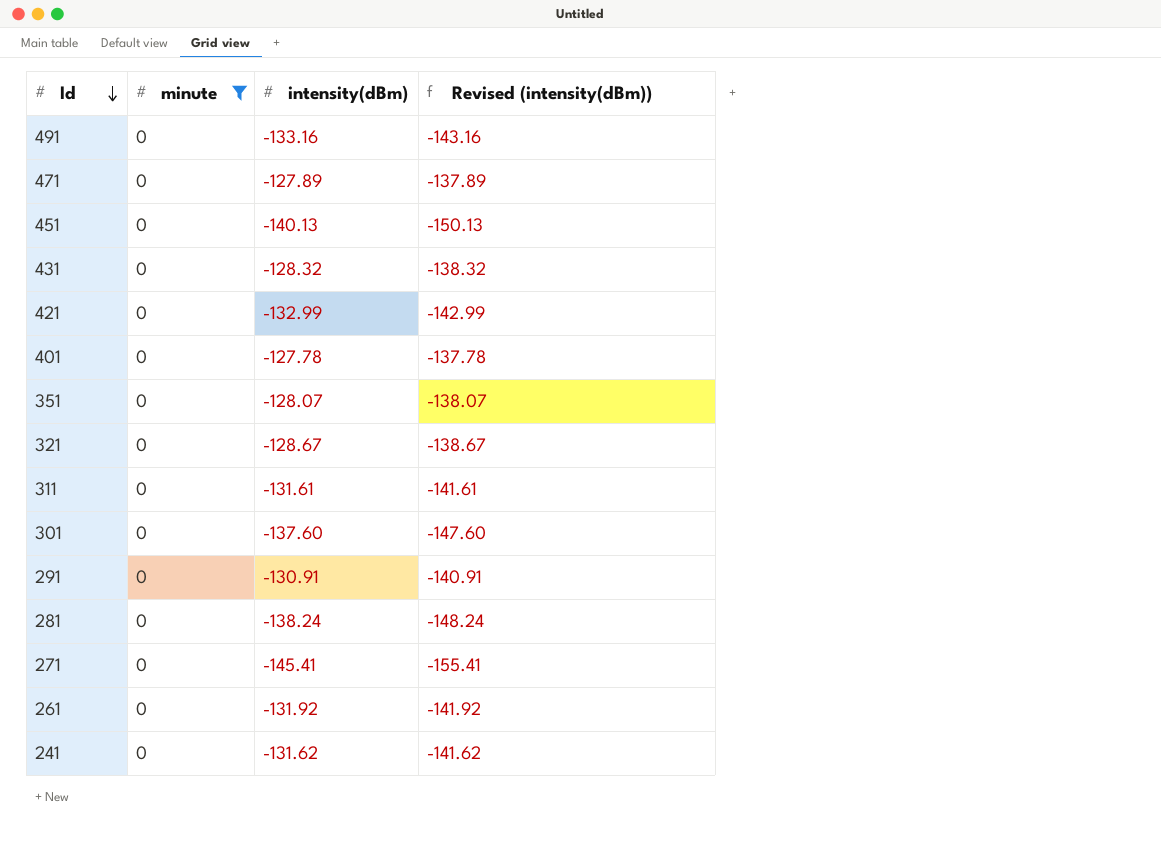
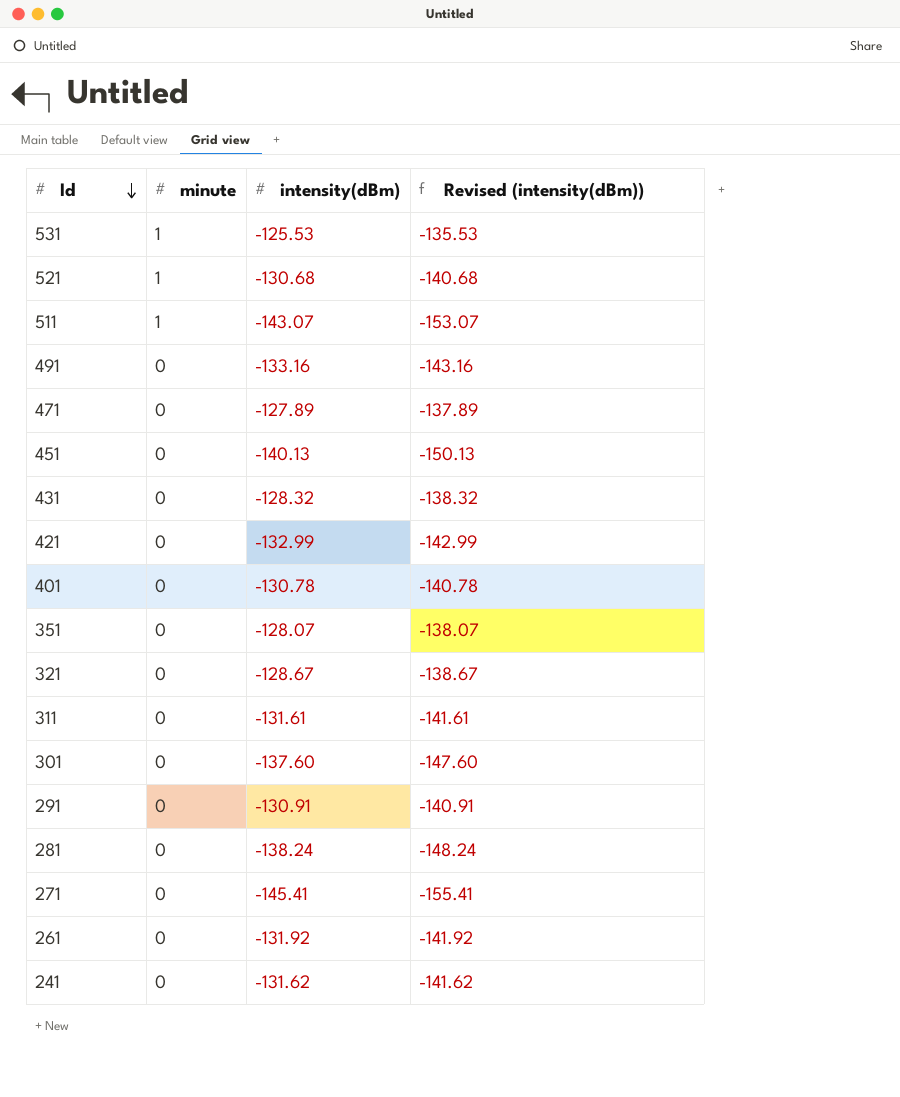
filter: minute = 0 -> none
401 | intensity(dBm): -127.78 -> -130.78
401 | Revised (intensity(dBm)): -137.78 -> -140.78

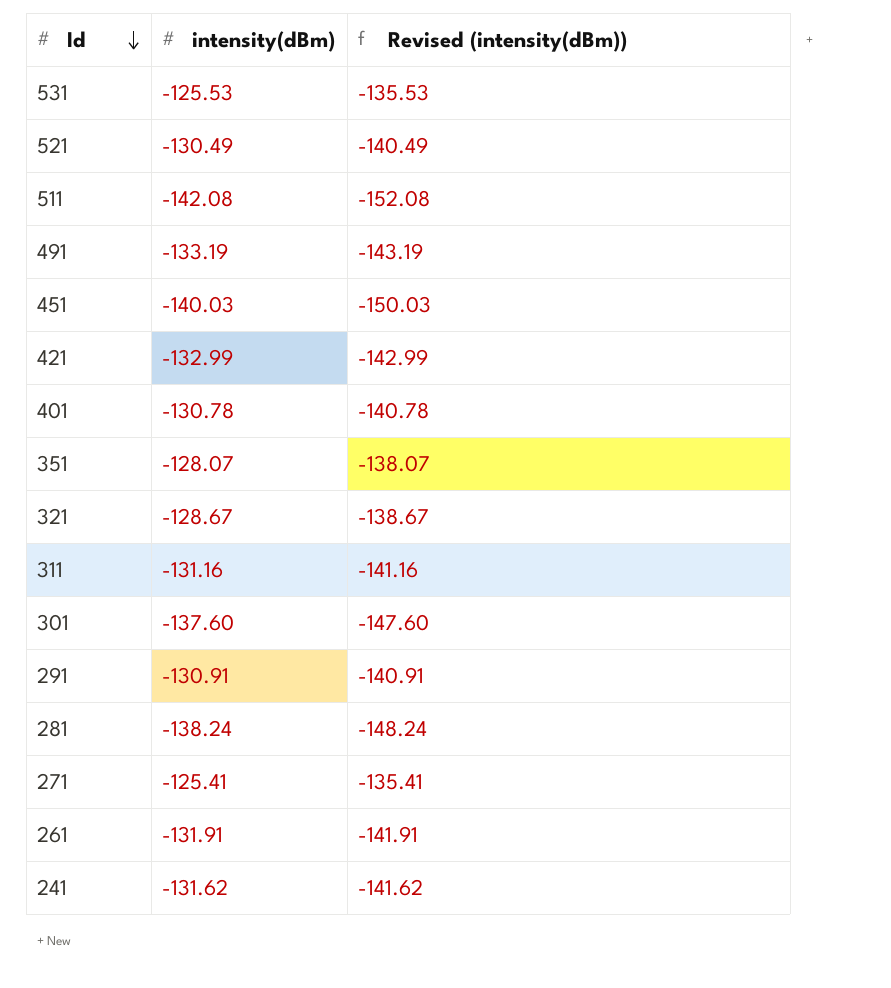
column minute | position: 2 -> none
row 471: 0 | -127.89 | -137.89 -> none
row 431: 0 | -128.32 | -138.32 -> none
521 | intensity(dBm): -130.68 -> -130.49
521 | Revised (intensity(dBm)): -140.68 -> -140.49
511 | intensity(dBm): -143.07 -> -142.08
511 | Revised (intensity(dBm)): -153.07 -> -152.08
491 | intensity(dBm): -133.16 -> -133.19
491 | Revised (intensity(dBm)): -143.16 -> -143.19
451 | intensity(dBm): -140.13 -> -140.03
451 | Revised (intensity(dBm)): -150.13 -> -150.03
311 | intensity(dBm): -131.61 -> -131.16
311 | Revised (intensity(dBm)): -141.61 -> -141.16
271 | intensity(dBm): -145.41 -> -125.41
271 | Revised (intensity(dBm)): -155.41 -> -135.41
261 | intensity(dBm): -131.92 -> -131.91
261 | Revised (intensity(dBm)): -141.92 -> -141.91

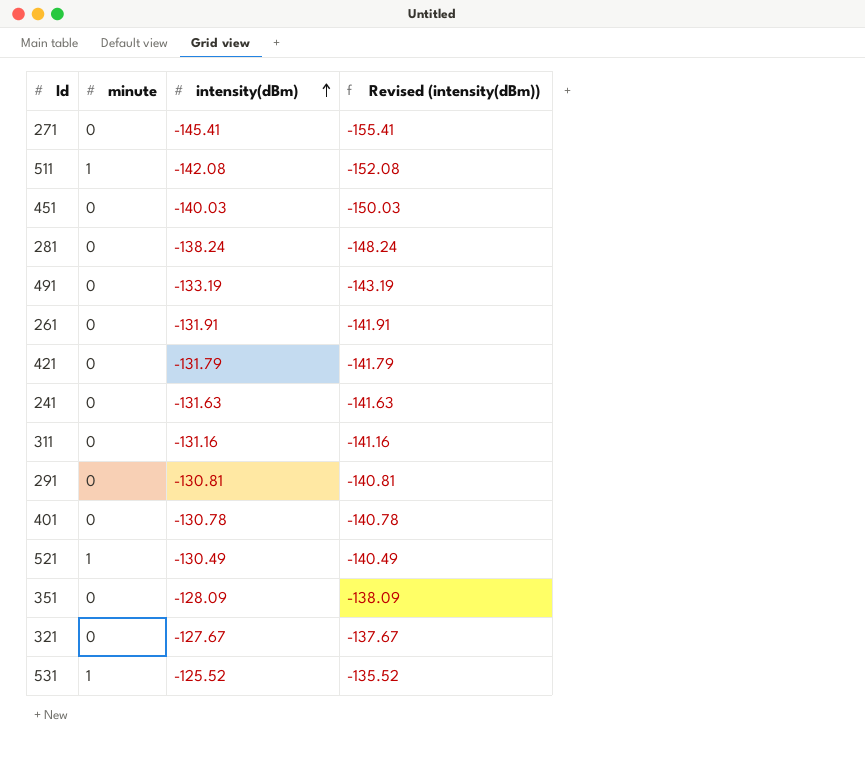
row order: Id descending -> intensity(dBm) ascending
column minute | position: none -> 2
row 301: -137.60 | -147.60 -> none
271 | intensity(dBm): -125.41 -> -145.41
271 | Revised (intensity(dBm)): -135.41 -> -155.41
421 | intensity(dBm): -132.99 -> -131.79
421 | Revised (intensity(dBm)): -142.99 -> -141.79
241 | intensity(dBm): -131.62 -> -131.63
241 | Revised (intensity(dBm)): -141.62 -> -141.63
291 | intensity(dBm): -130.91 -> -130.81
291 | Revised (intensity(dBm)): -140.91 -> -140.81
351 | intensity(dBm): -128.07 -> -128.09
351 | Revised (intensity(dBm)): -138.07 -> -138.09
321 | intensity(dBm): -128.67 -> -127.67
321 | Revised (intensity(dBm)): -138.67 -> -137.67
531 | intensity(dBm): -125.53 -> -125.52
531 | Revised (intensity(dBm)): -135.53 -> -135.52

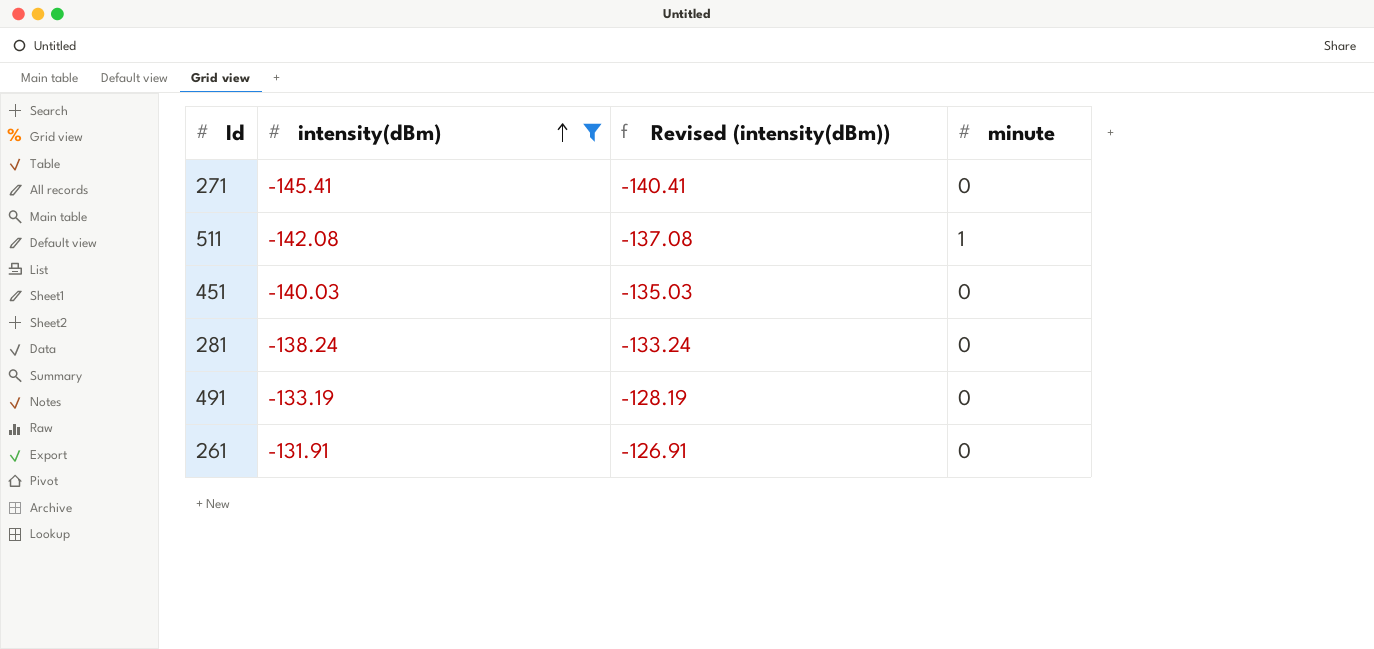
filter: none -> intensity(dBm) <= -131.91
column Revised (intensity(dBm)) | formula: [intensity(dBm)] - 10 -> [intensity(dBm)] + 5
column minute | position: 2 -> 4

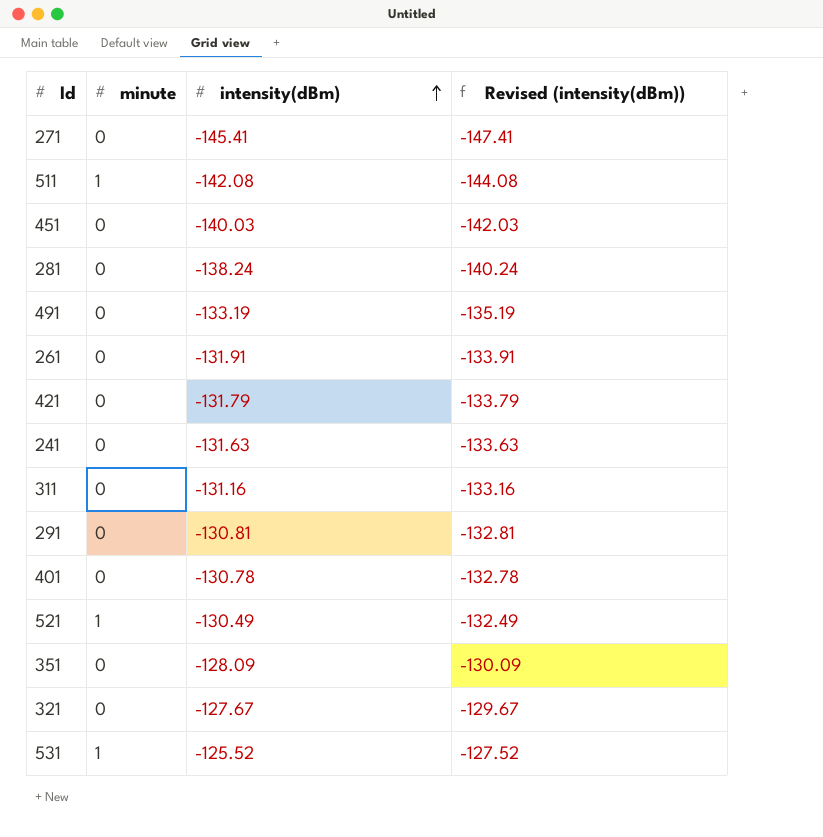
filter: intensity(dBm) <= -131.91 -> none
column minute | position: 4 -> 2
column Revised (intensity(dBm)) | formula: [intensity(dBm)] + 5 -> [intensity(dBm)] - 2

